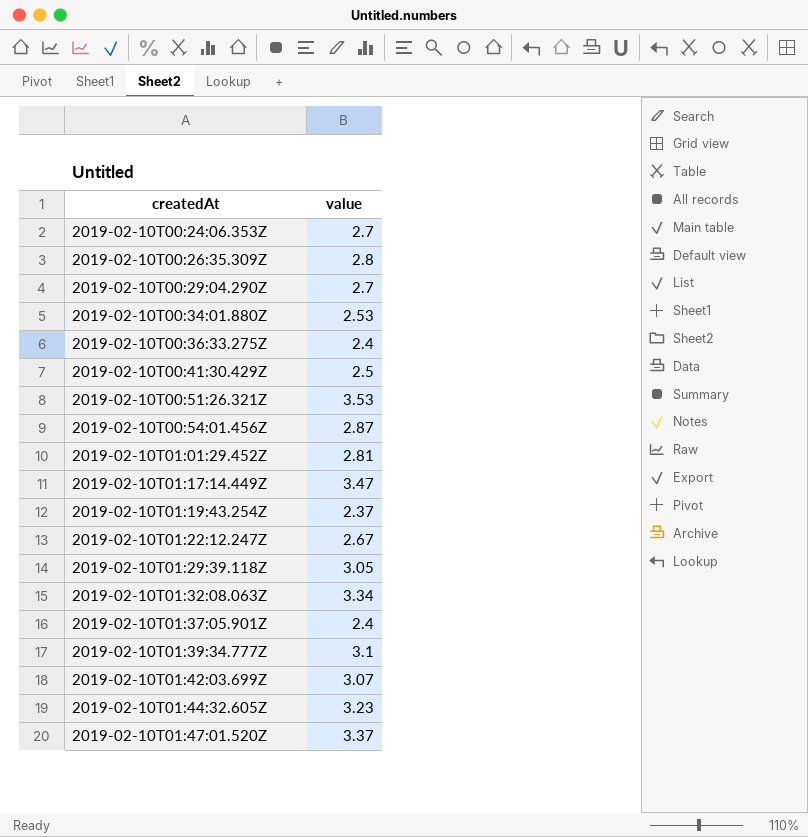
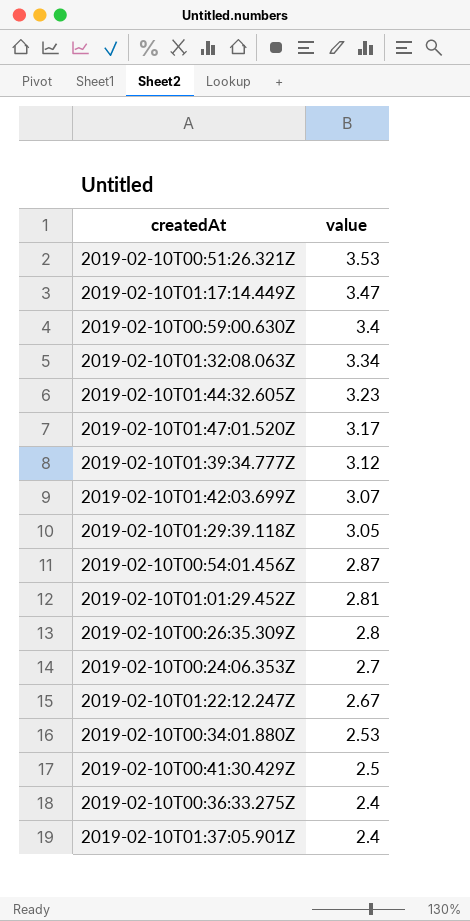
row order: createdAt ascending -> value descending
row 2019-02-10T00:29:04.290Z: 2.7 -> none
row 2019-02-10T01:19:43.254Z: 2.37 -> none
row 2019-02-10T00:59:00.630Z: none -> 3.4
2019-02-10T01:47:01.520Z | value: 3.37 -> 3.17
2019-02-10T01:39:34.777Z | value: 3.1 -> 3.12

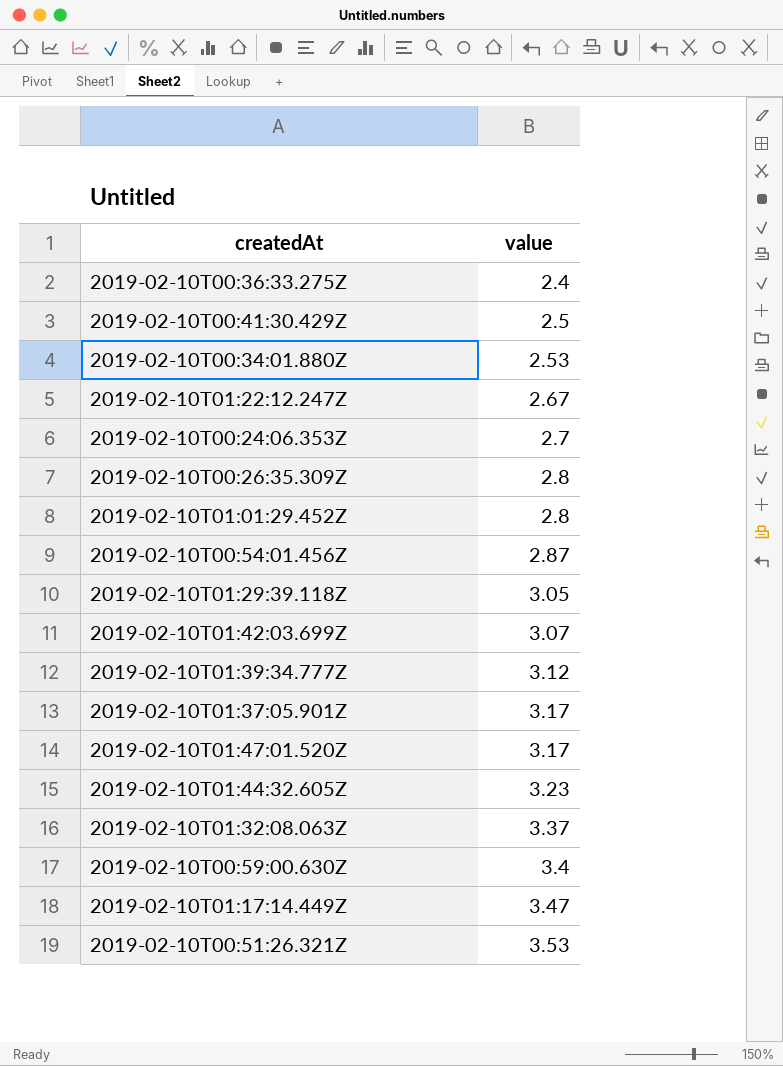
row order: value descending -> value ascending
2019-02-10T01:01:29.452Z | value: 2.81 -> 2.8
2019-02-10T01:37:05.901Z | value: 2.4 -> 3.17
2019-02-10T01:32:08.063Z | value: 3.34 -> 3.37

